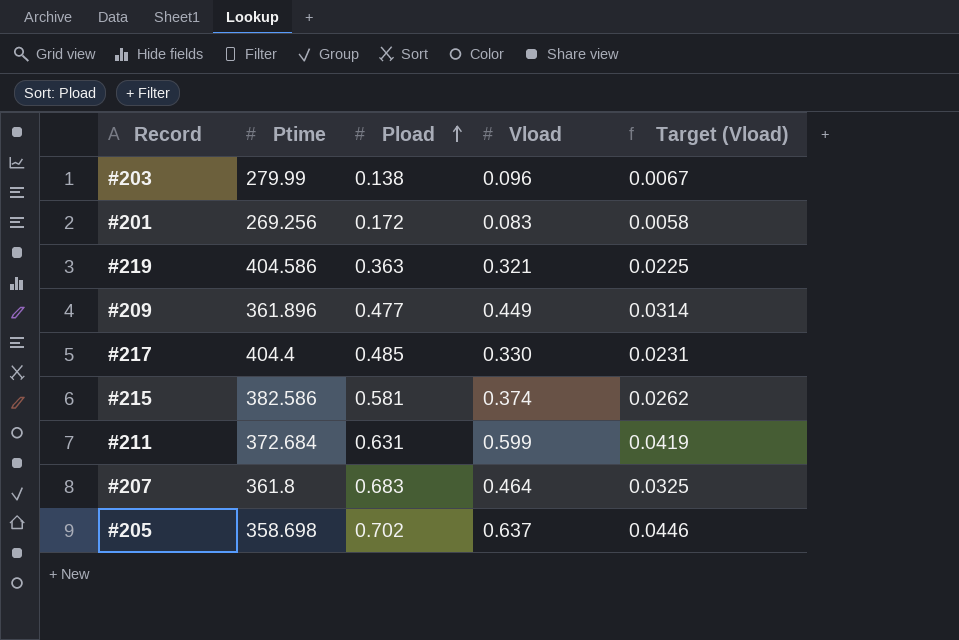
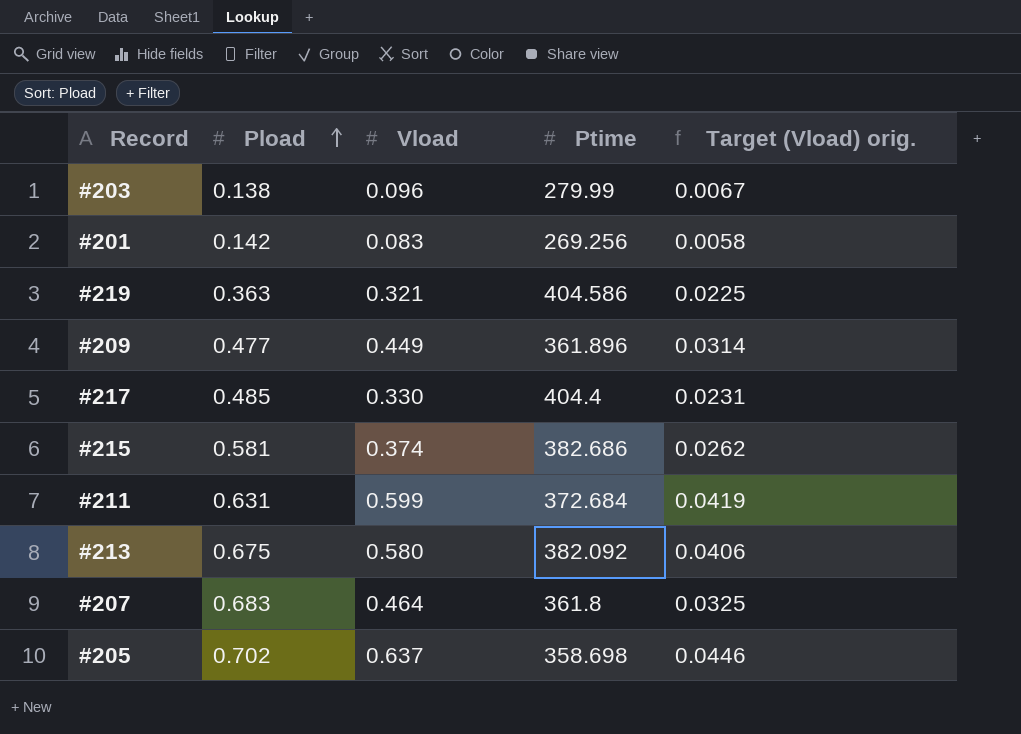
column Ptime | position: 2 -> 4
column name: Target (Vload) -> Target (Vload) orig.
#201 | Pload: 0.172 -> 0.142
#215 | Ptime: 382.586 -> 382.686
row #213: none -> 0.675 | 0.580 | 382.092 | 0.0406

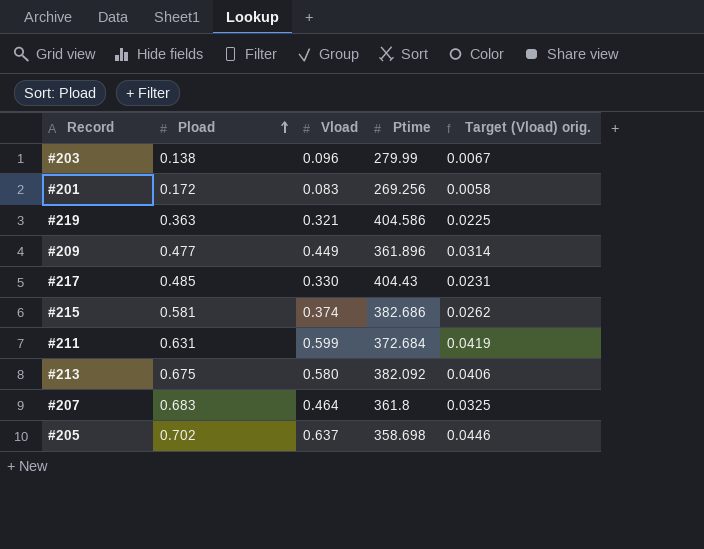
#201 | Pload: 0.142 -> 0.172
#217 | Ptime: 404.4 -> 404.43

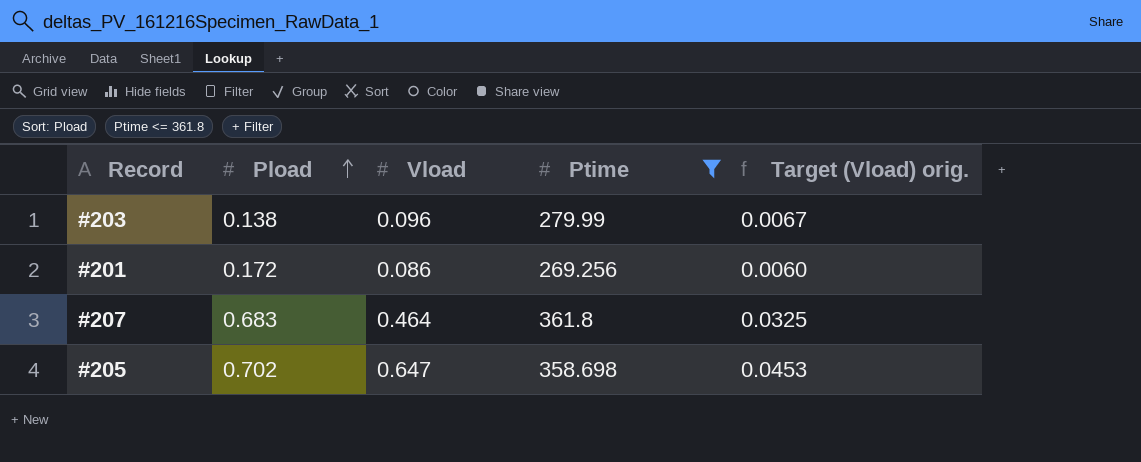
filter: none -> Ptime <= 361.8
#201 | Vload: 0.083 -> 0.086
#201 | Target (Vload) orig.: 0.0058 -> 0.0060
#205 | Vload: 0.637 -> 0.647
#205 | Target (Vload) orig.: 0.0446 -> 0.0453

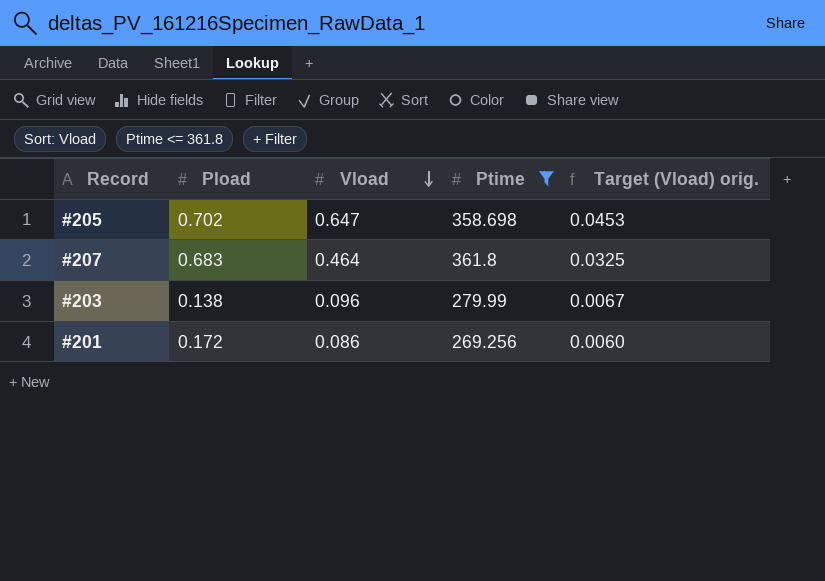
row order: Pload ascending -> Vload descending

